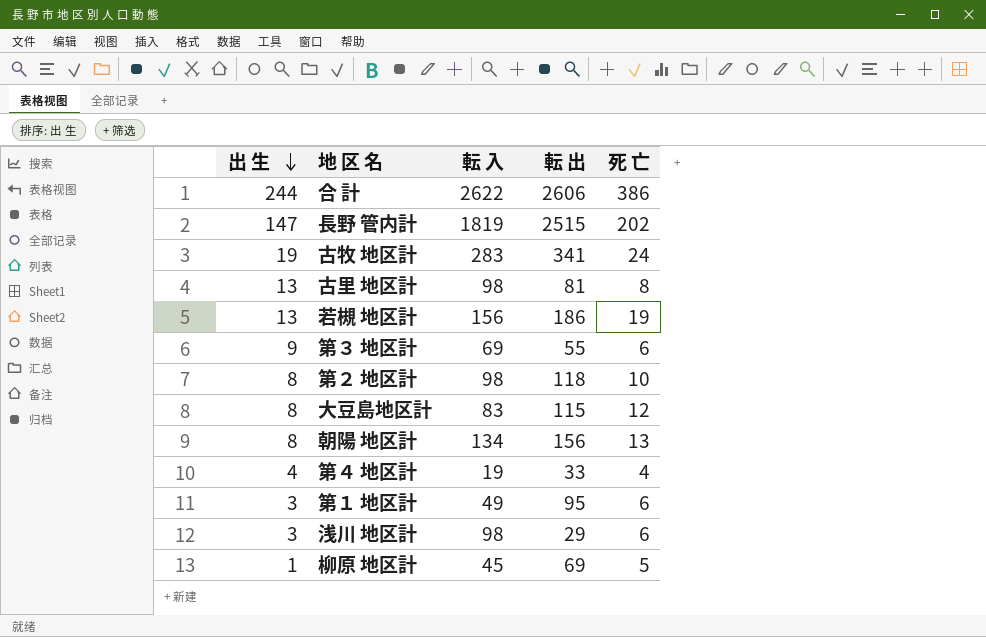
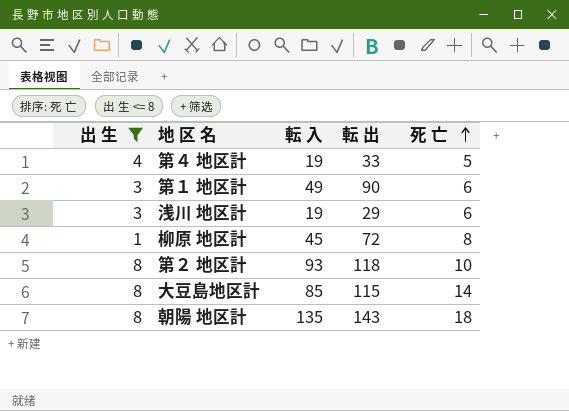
filter: none -> 出 生 <= 8
row order: 出 生 descending -> 死 亡 ascending
第４ 地区計 | 死 亡: 4 -> 5
第１ 地区計 | 転 出: 95 -> 90
浅川 地区計 | 転 入: 98 -> 19
柳原 地区計 | 転 出: 69 -> 72
柳原 地区計 | 死 亡: 5 -> 8
第２ 地区計 | 転 入: 98 -> 93
大豆島地区計 | 転 入: 83 -> 85
大豆島地区計 | 死 亡: 12 -> 14
朝陽 地区計 | 転 入: 134 -> 135
朝陽 地区計 | 転 出: 156 -> 143
朝陽 地区計 | 死 亡: 13 -> 18

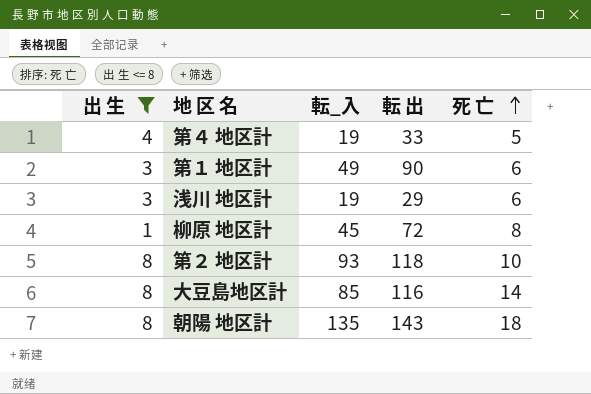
column name: 転 入 -> 転_入
大豆島地区計 | 転 出: 115 -> 116

